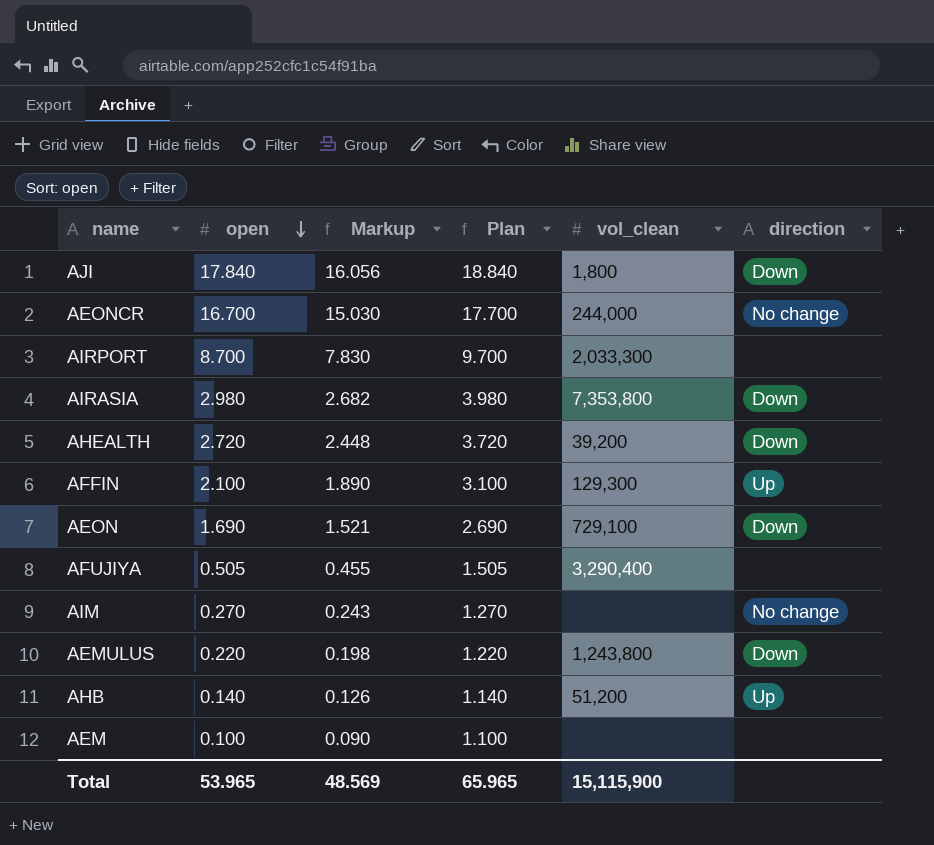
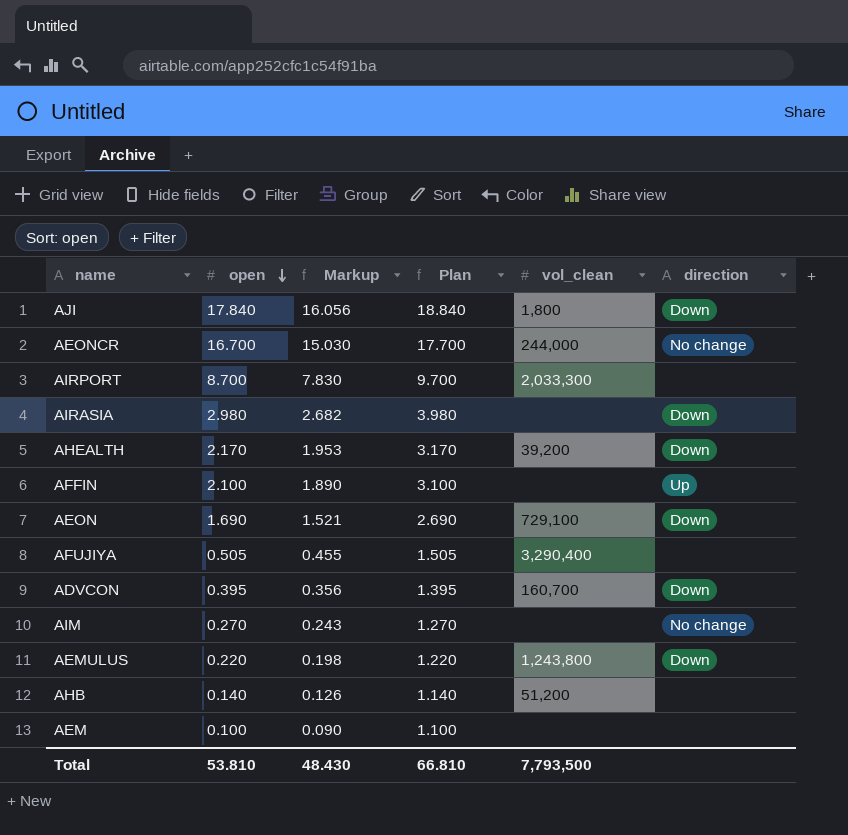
AIRASIA | vol_clean: 7,353,800 -> none
AHEALTH | open: 2.720 -> 2.170
AHEALTH | Markup: 2.448 -> 1.953
AHEALTH | Plan: 3.720 -> 3.170
AFFIN | vol_clean: 129,300 -> none
row ADVCON: none -> 0.395 | 0.356 | 1.395 | 160,700 | Down
AHB | direction: Up -> none
Total | open: 53.965 -> 53.810
Total | Markup: 48.569 -> 48.430
Total | Plan: 65.965 -> 66.810
Total | vol_clean: 15,115,900 -> 7,793,500

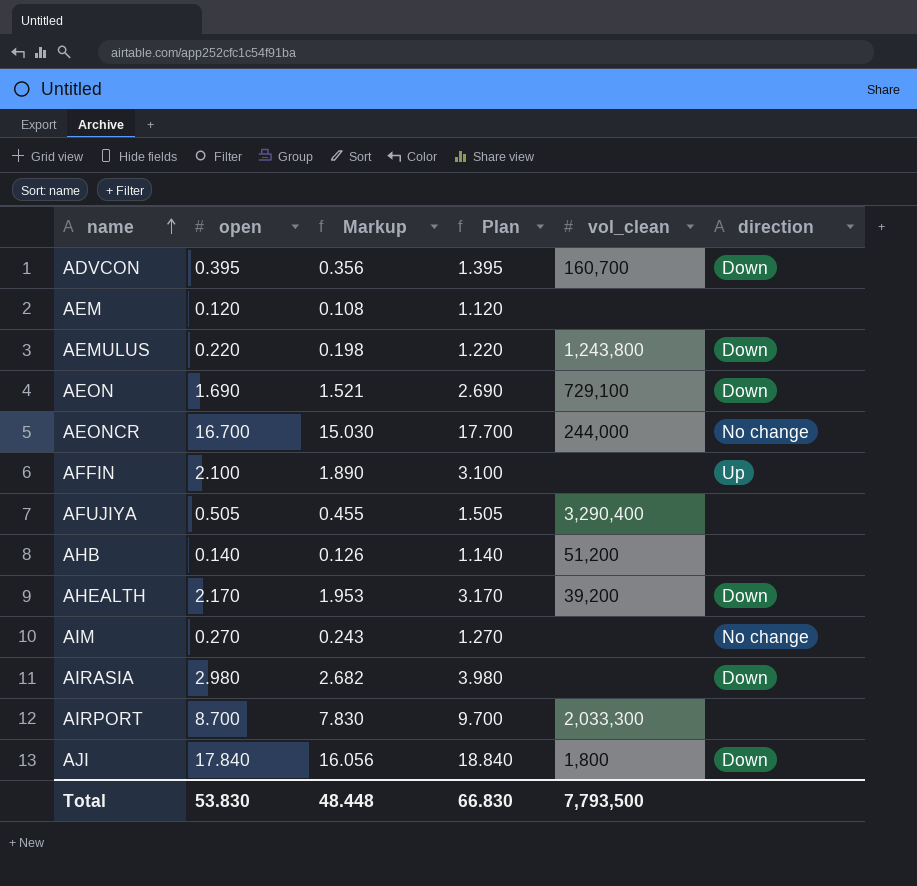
row order: open descending -> name ascending
AEM | open: 0.100 -> 0.120
AEM | Markup: 0.090 -> 0.108
AEM | Plan: 1.100 -> 1.120
Total | open: 53.810 -> 53.830
Total | Markup: 48.430 -> 48.448
Total | Plan: 66.810 -> 66.830

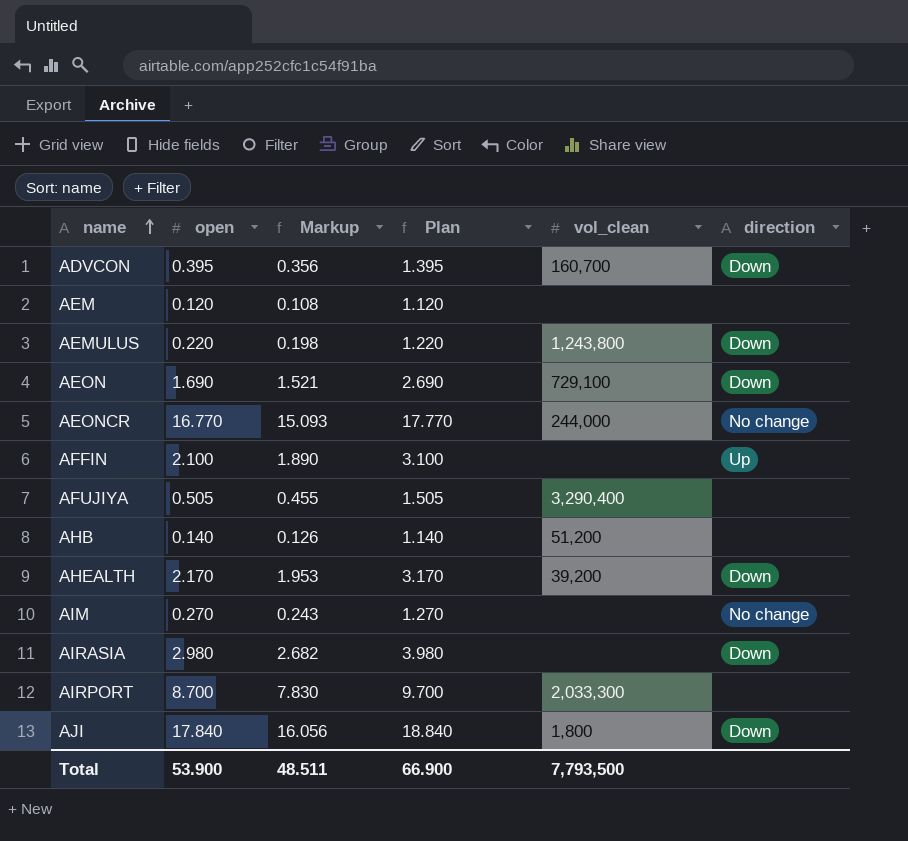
AEONCR | open: 16.700 -> 16.770
AEONCR | Markup: 15.030 -> 15.093
AEONCR | Plan: 17.700 -> 17.770
Total | open: 53.830 -> 53.900
Total | Markup: 48.448 -> 48.511
Total | Plan: 66.830 -> 66.900

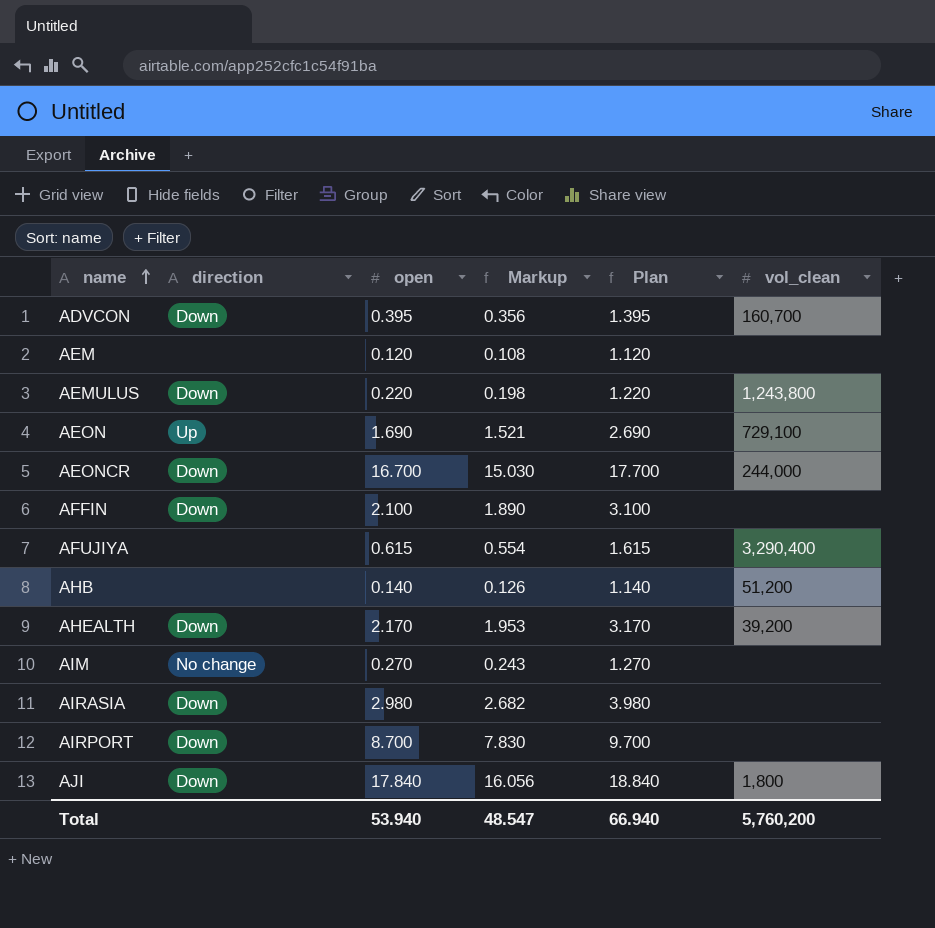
column direction | position: 6 -> 2
AEON | direction: Down -> Up
AEONCR | direction: No change -> Down
AEONCR | open: 16.770 -> 16.700
AEONCR | Markup: 15.093 -> 15.030
AEONCR | Plan: 17.770 -> 17.700
AFFIN | direction: Up -> Down
AFUJIYA | open: 0.505 -> 0.615
AFUJIYA | Markup: 0.455 -> 0.554
AFUJIYA | Plan: 1.505 -> 1.615
AIRPORT | direction: none -> Down
AIRPORT | vol_clean: 2,033,300 -> none
Total | open: 53.900 -> 53.940
Total | Markup: 48.511 -> 48.547
Total | Plan: 66.900 -> 66.940
Total | vol_clean: 7,793,500 -> 5,760,200

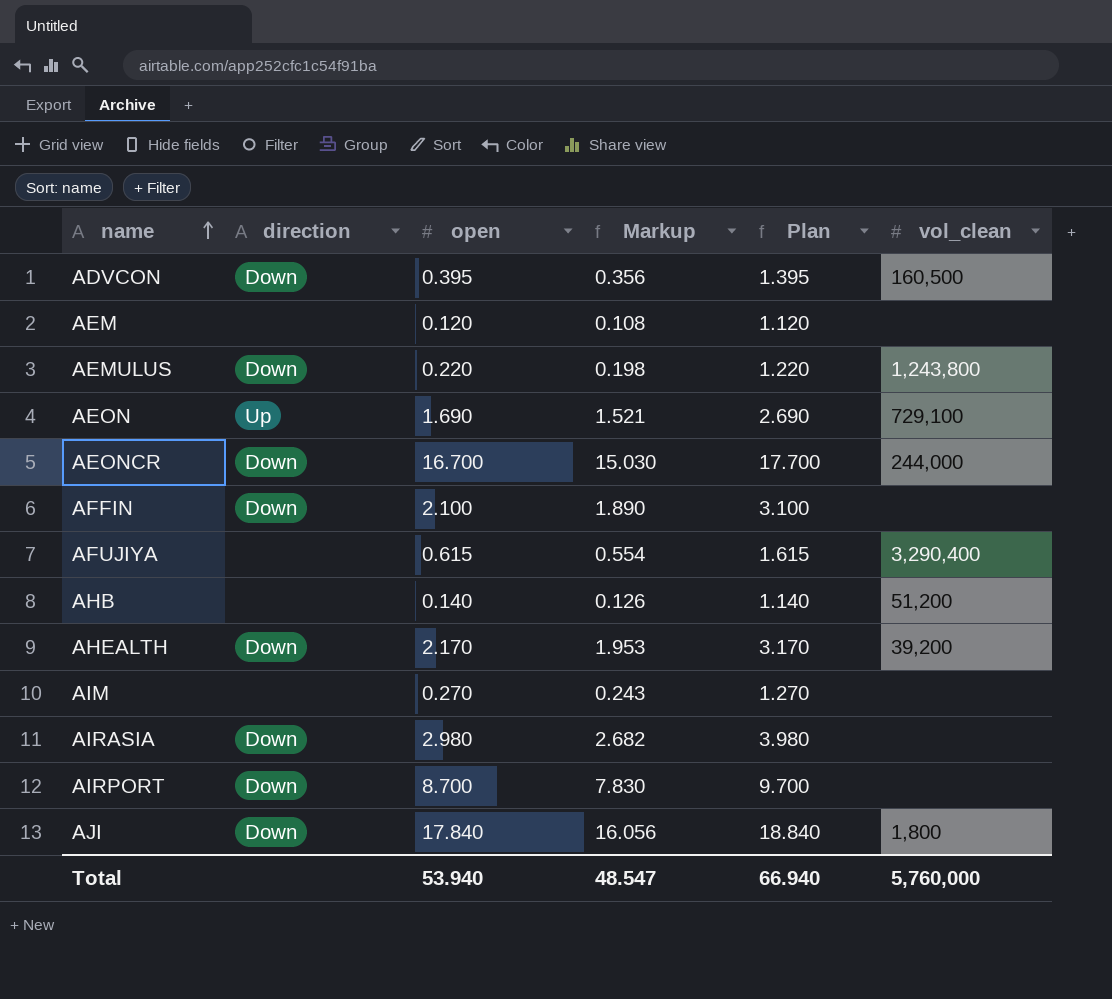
ADVCON | vol_clean: 160,700 -> 160,500
AIM | direction: No change -> none
Total | vol_clean: 5,760,200 -> 5,760,000

